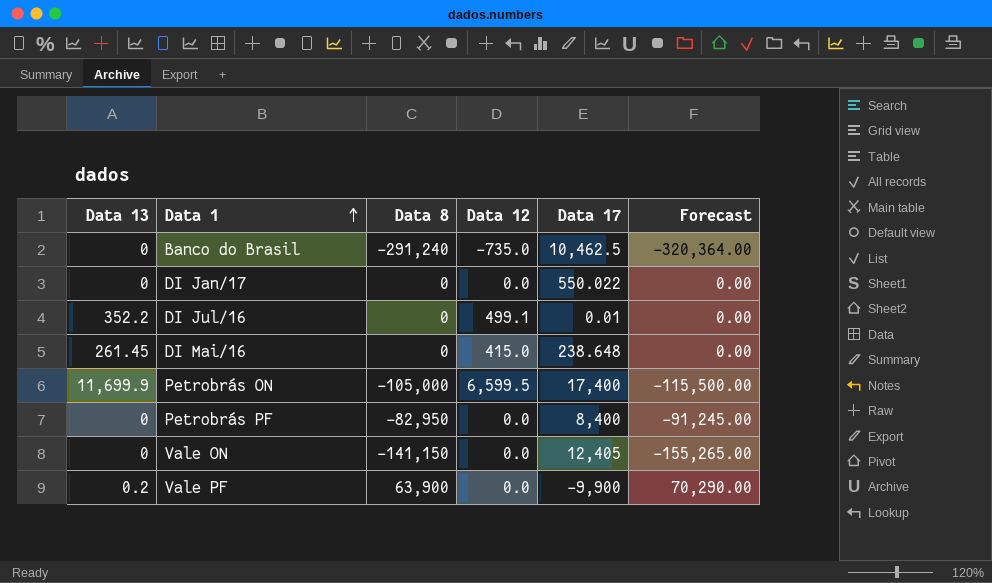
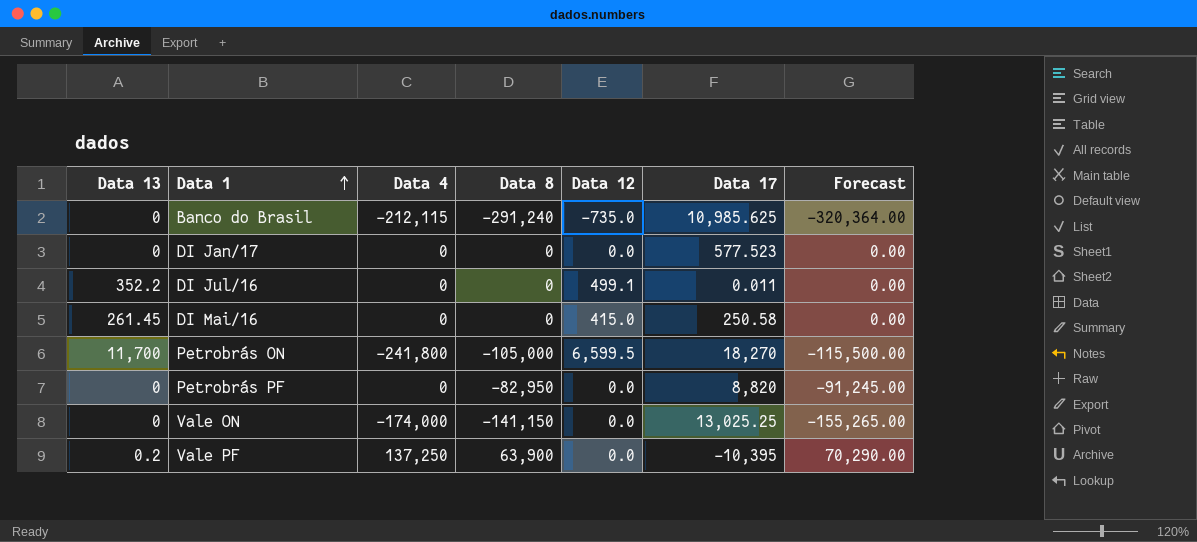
column Data 4 | position: none -> 3
Banco do Brasil | Data 17: 10,462.5 -> 10,985.625
DI Jan/17 | Data 17: 550.022 -> 577.523
DI Jul/16 | Data 17: 0.01 -> 0.011
DI Mai/16 | Data 17: 238.648 -> 250.58
Petrobrás ON | Data 13: 11,699.9 -> 11,700
Petrobrás ON | Data 17: 17,400 -> 18,270
Petrobrás PF | Data 17: 8,400 -> 8,820
Vale ON | Data 17: 12,405 -> 13,025.25
Vale PF | Data 17: -9,900 -> -10,395

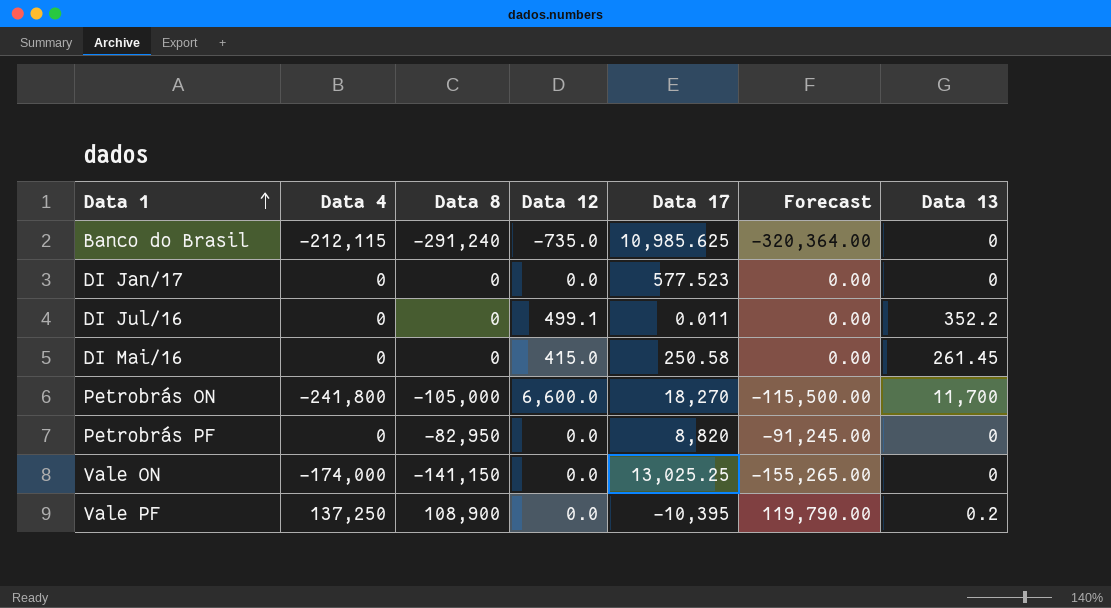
column Data 13 | position: 1 -> 7
Petrobrás ON | Data 12: 6,599.5 -> 6,600.0
Vale PF | Data 8: 63,900 -> 108,900
Vale PF | Forecast: 70,290.00 -> 119,790.00

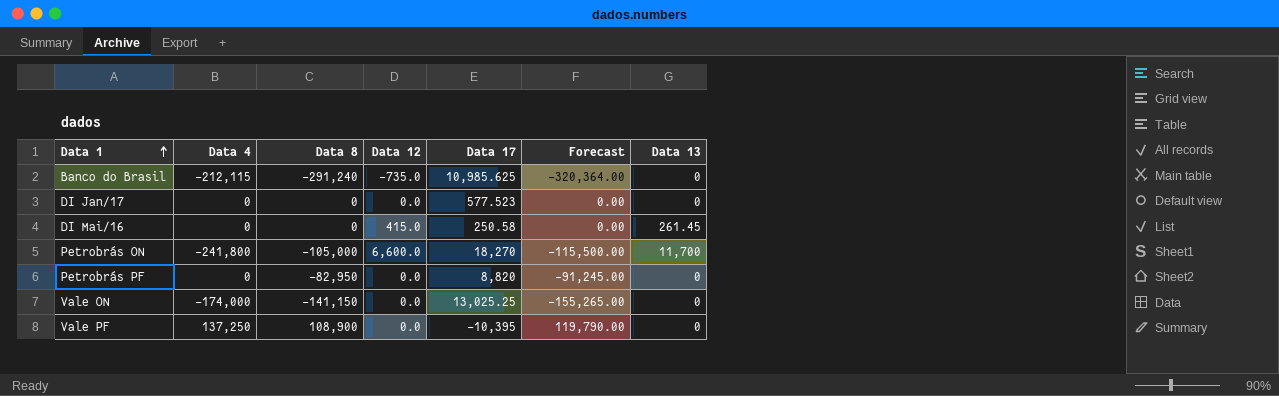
row DI Jul/16: 0 | 0 | 499.1 | 0.011 | 0.00 | 352.2 -> none
Vale PF | Data 13: 0.2 -> 0

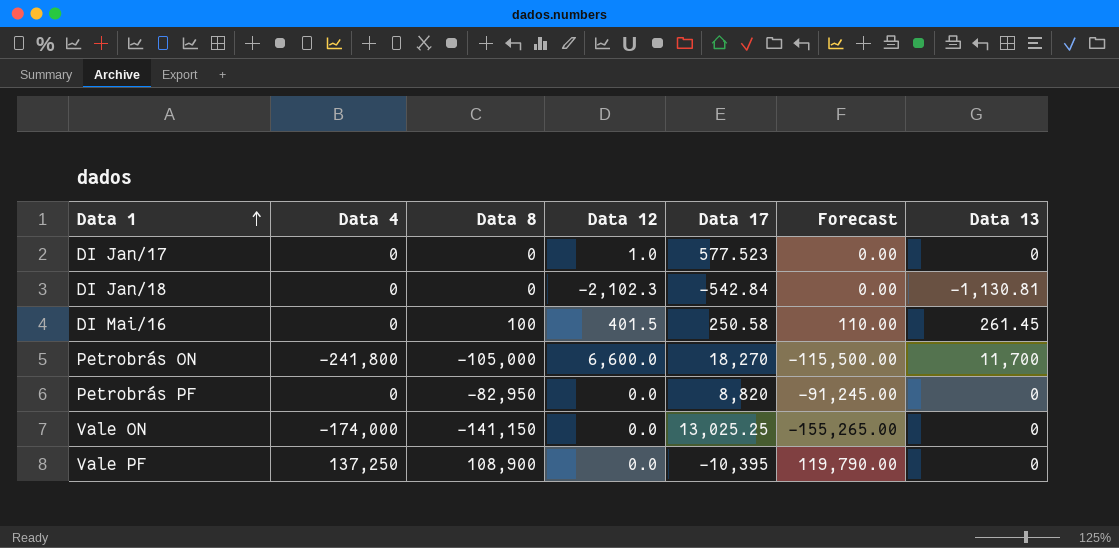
row Banco do Brasil: -212,115 | -291,240 | -735.0 | 10,985.625 | -320,364.00 | 0 -> none
DI Jan/17 | Data 12: 0.0 -> 1.0
row DI Jan/18: none -> 0 | 0 | -2,102.3 | -542.84 | 0.00 | -1,130.81
DI Mai/16 | Data 8: 0 -> 100
DI Mai/16 | Data 12: 415.0 -> 401.5
DI Mai/16 | Forecast: 0.00 -> 110.00

